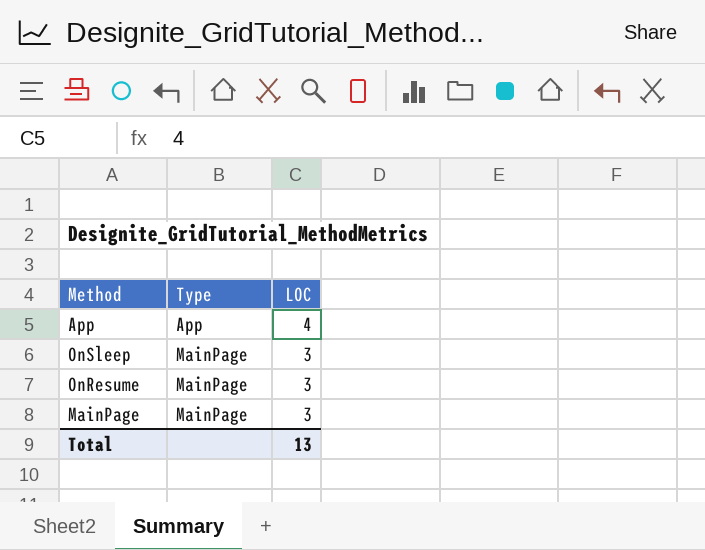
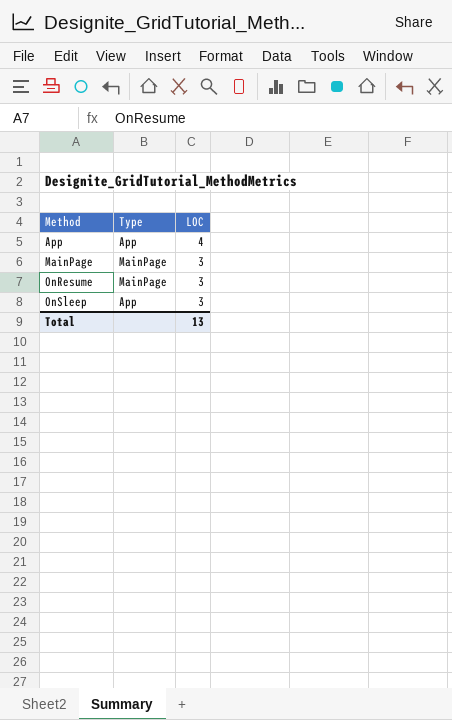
row order: Type ascending -> Method ascending
OnSleep | Type: MainPage -> App

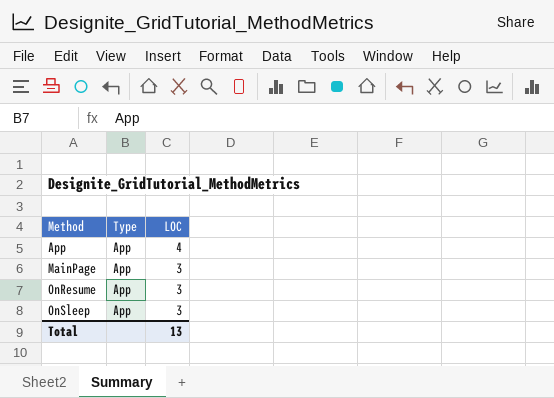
MainPage | Type: MainPage -> App
OnResume | Type: MainPage -> App

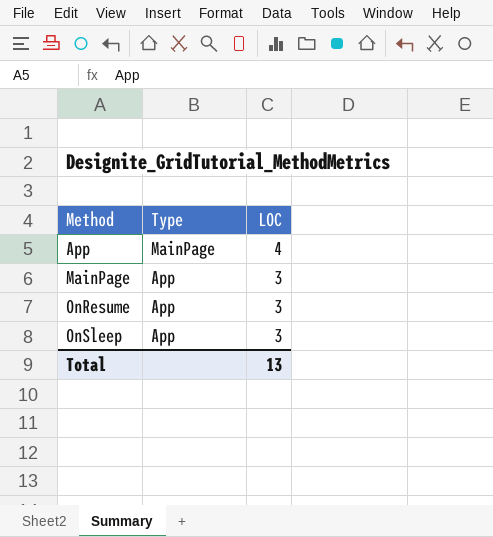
App | Type: App -> MainPage

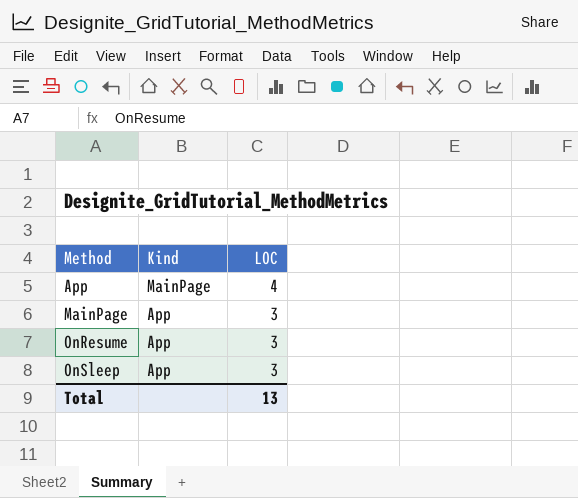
column name: Type -> Kind

